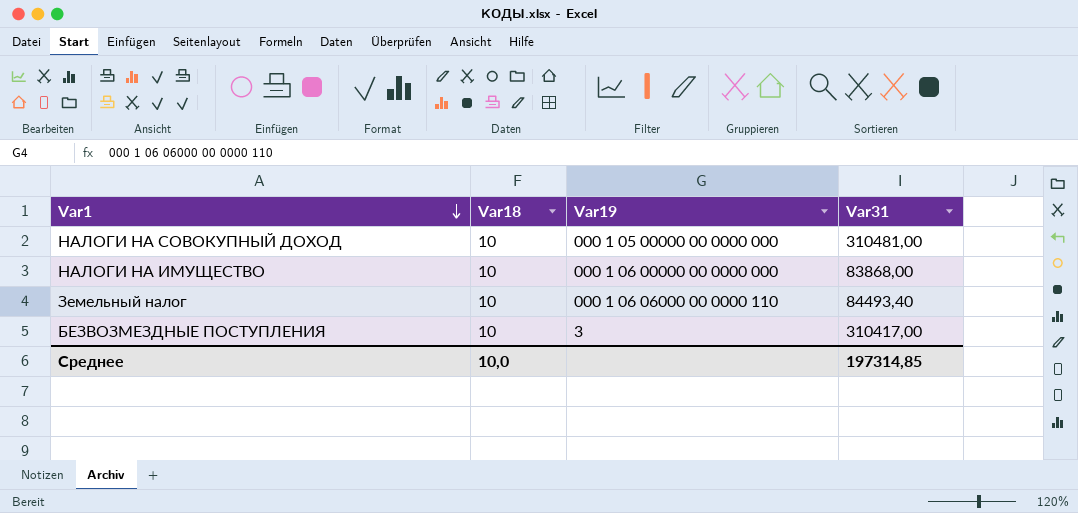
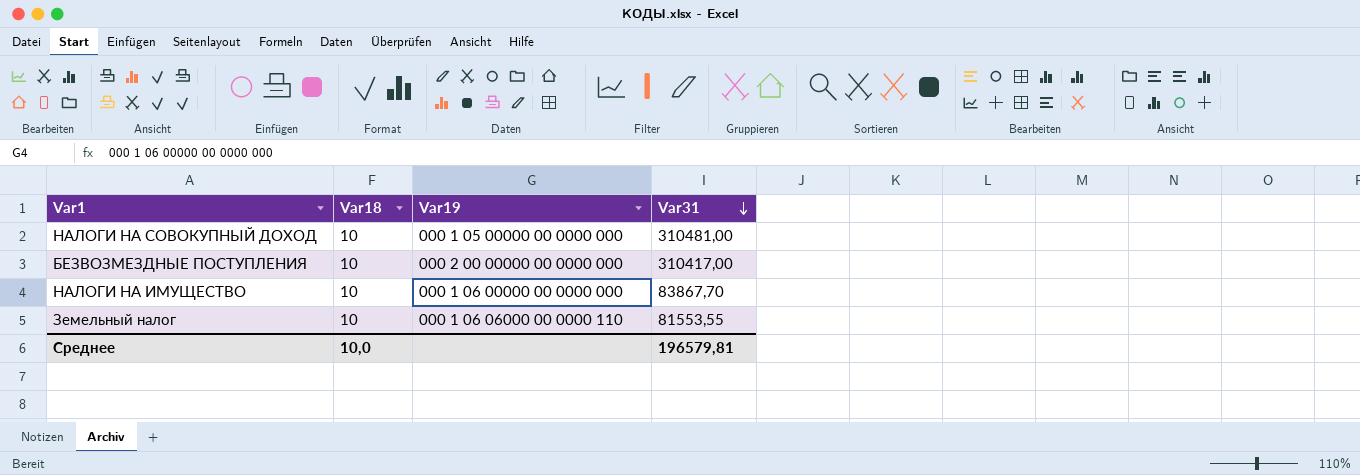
row order: Var1 descending -> Var31 descending
БЕЗВОЗМЕЗДНЫЕ ПОСТУПЛЕНИЯ | Var19: 3 -> 000 2 00 00000 00 0000 000
НАЛОГИ НА ИМУЩЕСТВО | Var31: 83868,00 -> 83867,70
Земельный налог | Var31: 84493,40 -> 81553,55
Среднее | Var31: 197314,85 -> 196579,81

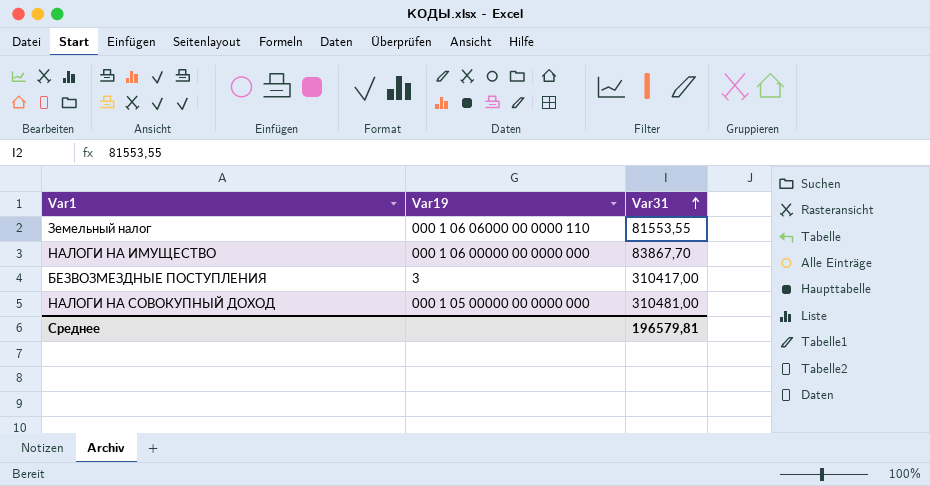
row order: Var31 descending -> Var31 ascending
column Var18 | position: 2 -> none
БЕЗВОЗМЕЗДНЫЕ ПОСТУПЛЕНИЯ | Var19: 000 2 00 00000 00 0000 000 -> 3

